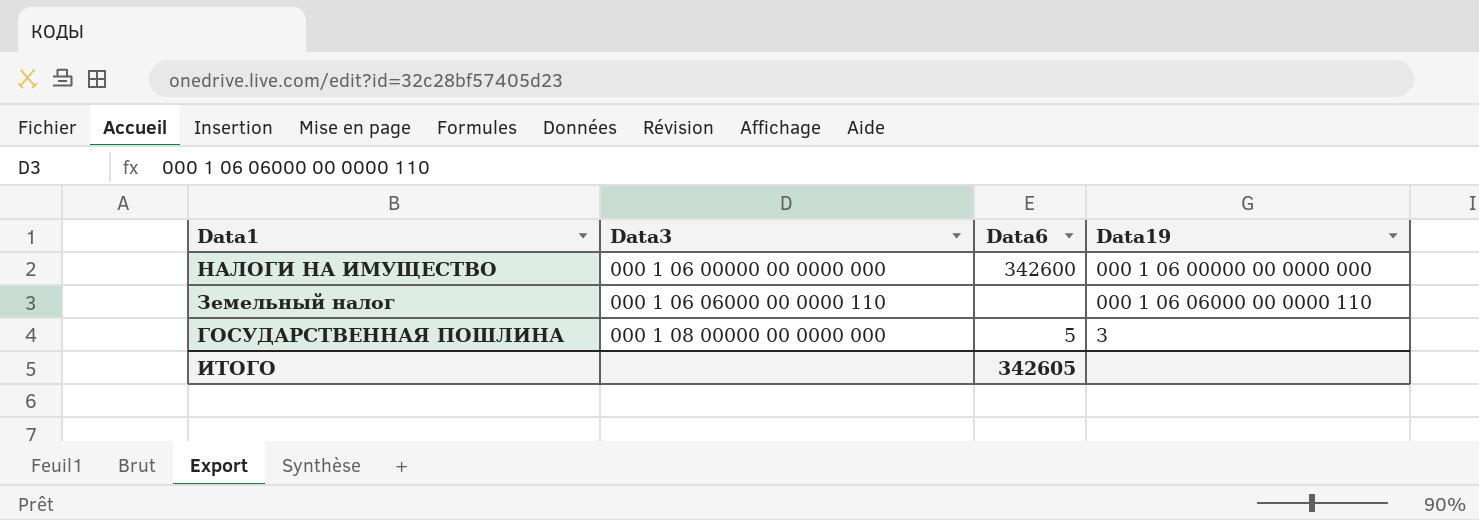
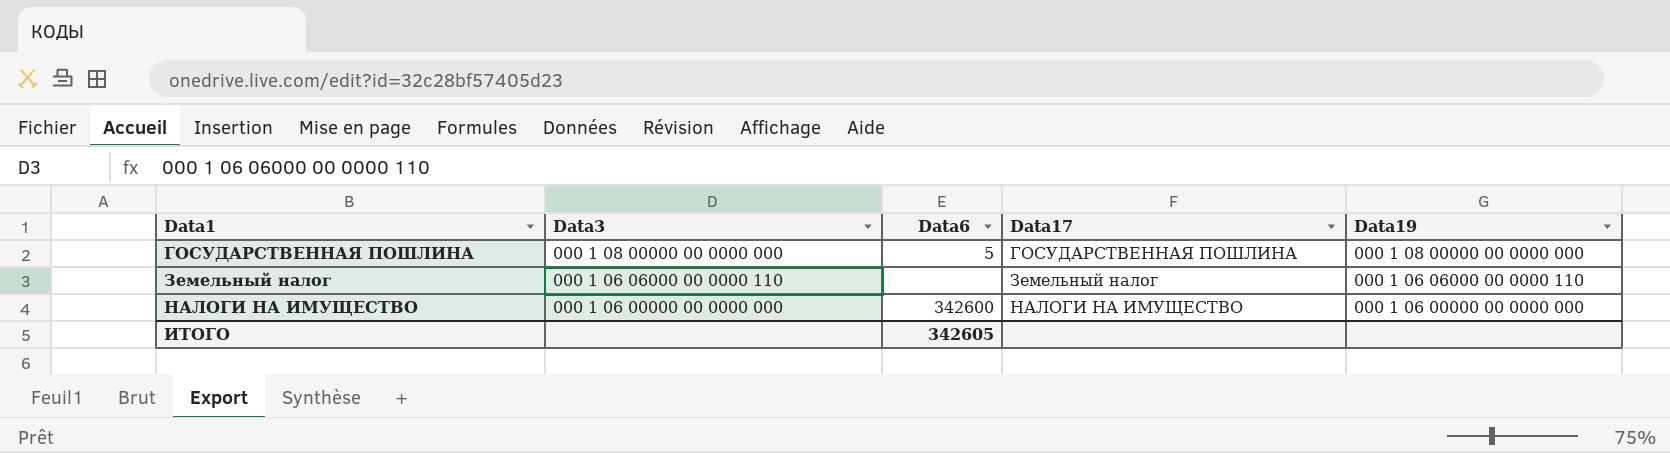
row order: Data1 descending -> Data1 ascending
column Data17 | position: none -> 4
ГОСУДАРСТВЕННАЯ ПОШЛИНА | Data19: 3 -> 000 1 08 00000 00 0000 000

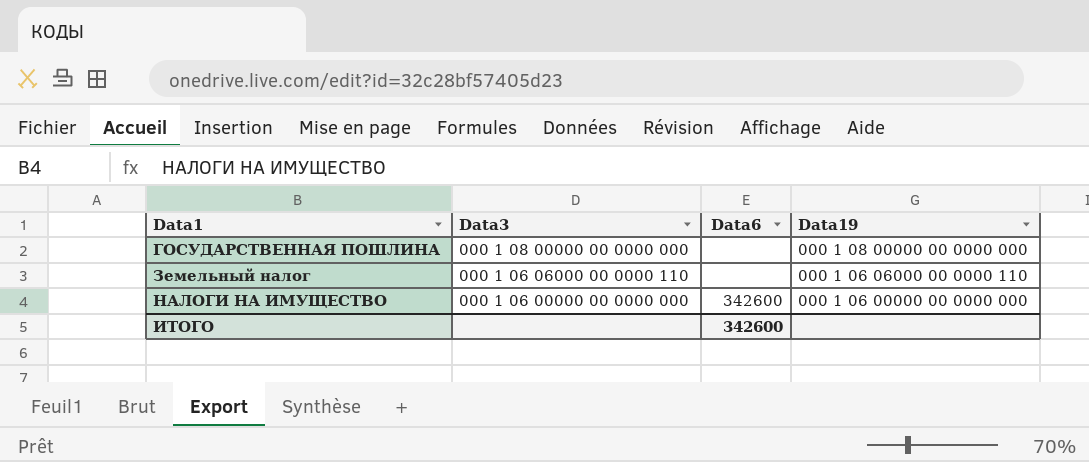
column Data17 | position: 4 -> none
ГОСУДАРСТВЕННАЯ ПОШЛИНА | Data6: 5 -> none
ИТОГО | Data6: 342605 -> 342600

